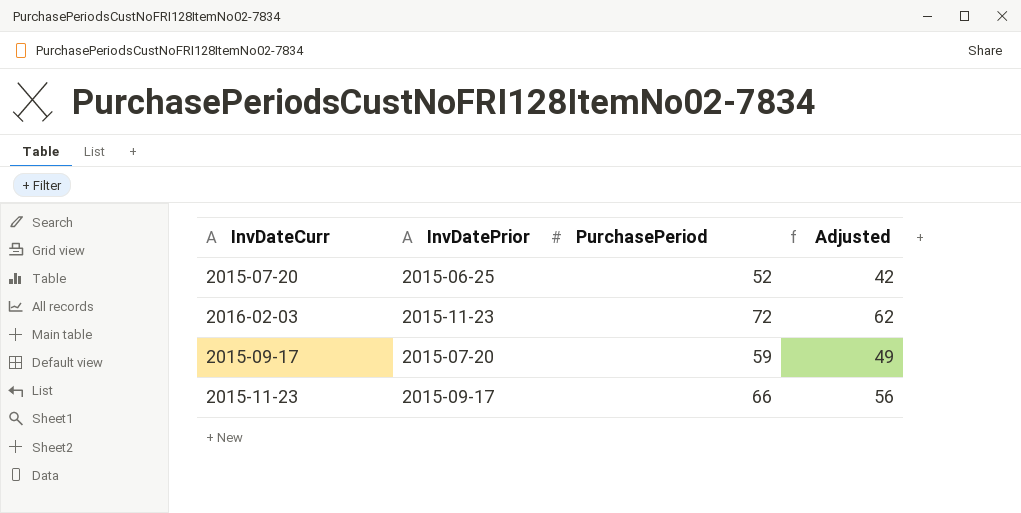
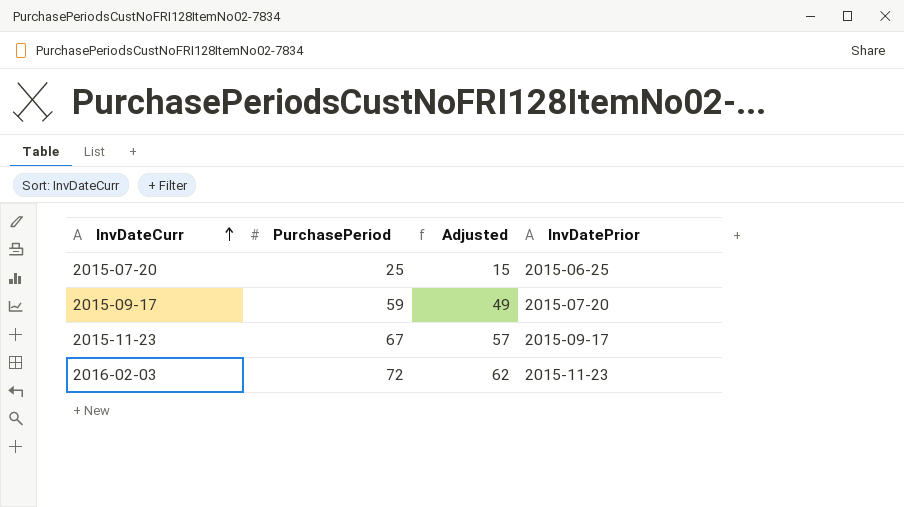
row order: none -> InvDateCurr ascending
column InvDatePrior | position: 2 -> 4
2015-07-20 | PurchasePeriod: 52 -> 25
2015-07-20 | Adjusted: 42 -> 15
2015-11-23 | PurchasePeriod: 66 -> 67
2015-11-23 | Adjusted: 56 -> 57

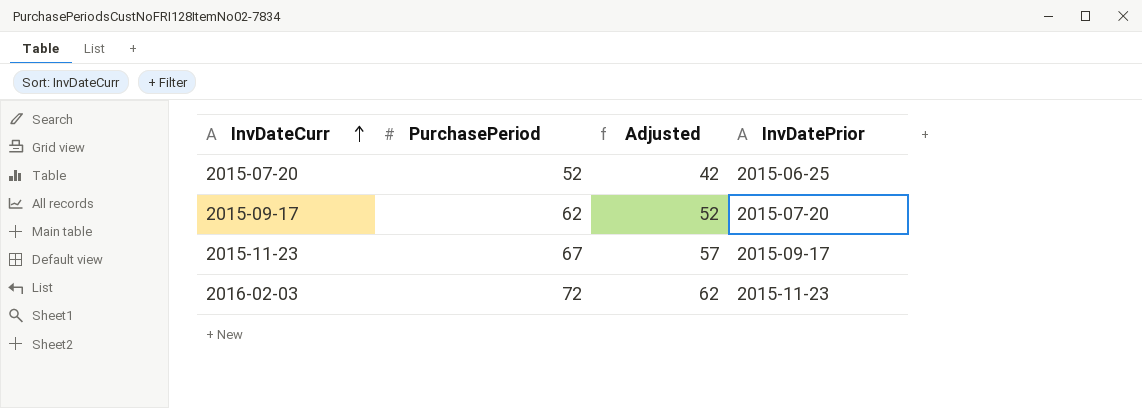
2015-07-20 | PurchasePeriod: 25 -> 52
2015-07-20 | Adjusted: 15 -> 42
2015-09-17 | PurchasePeriod: 59 -> 62
2015-09-17 | Adjusted: 49 -> 52

